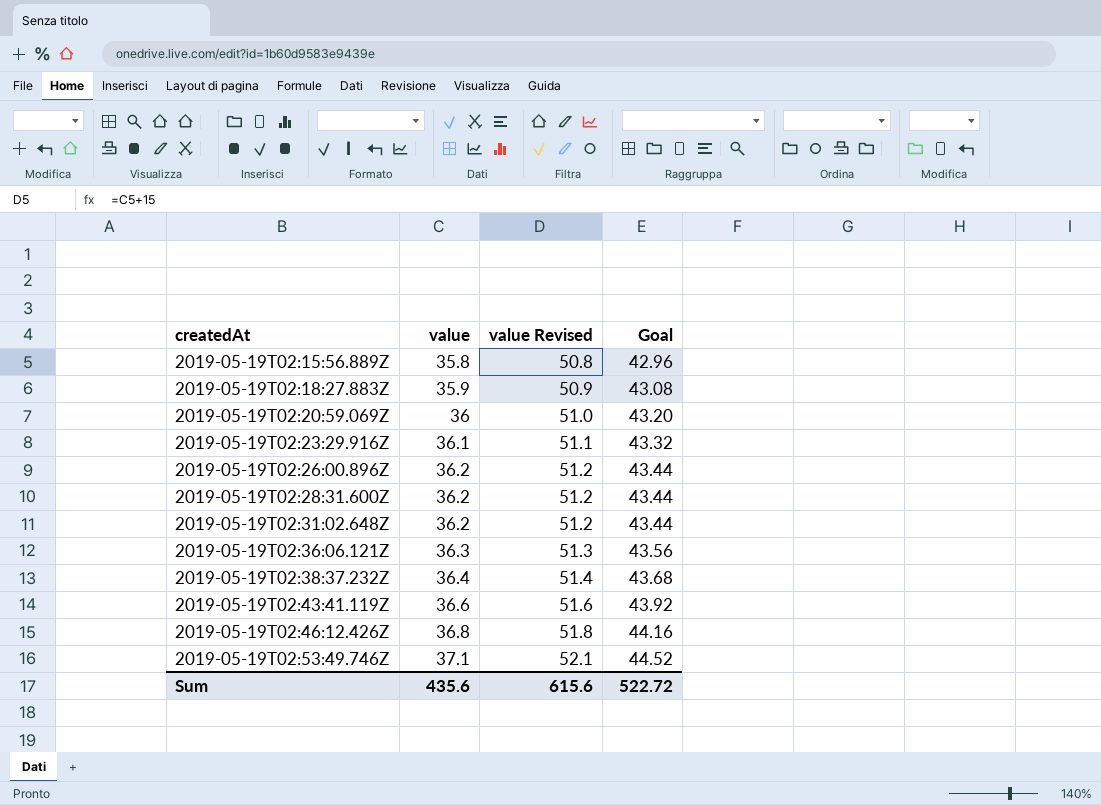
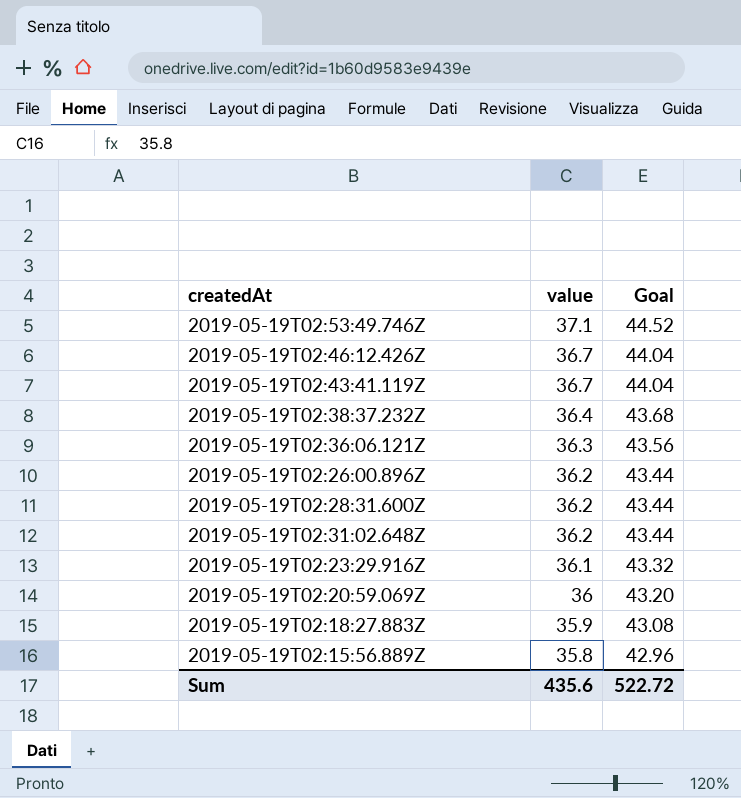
row order: createdAt ascending -> value descending
column value Revised | formula: [value] + 15 -> none
2019-05-19T02:46:12.426Z | value: 36.8 -> 36.7
2019-05-19T02:46:12.426Z | Goal: 44.16 -> 44.04
2019-05-19T02:43:41.119Z | value: 36.6 -> 36.7
2019-05-19T02:43:41.119Z | Goal: 43.92 -> 44.04

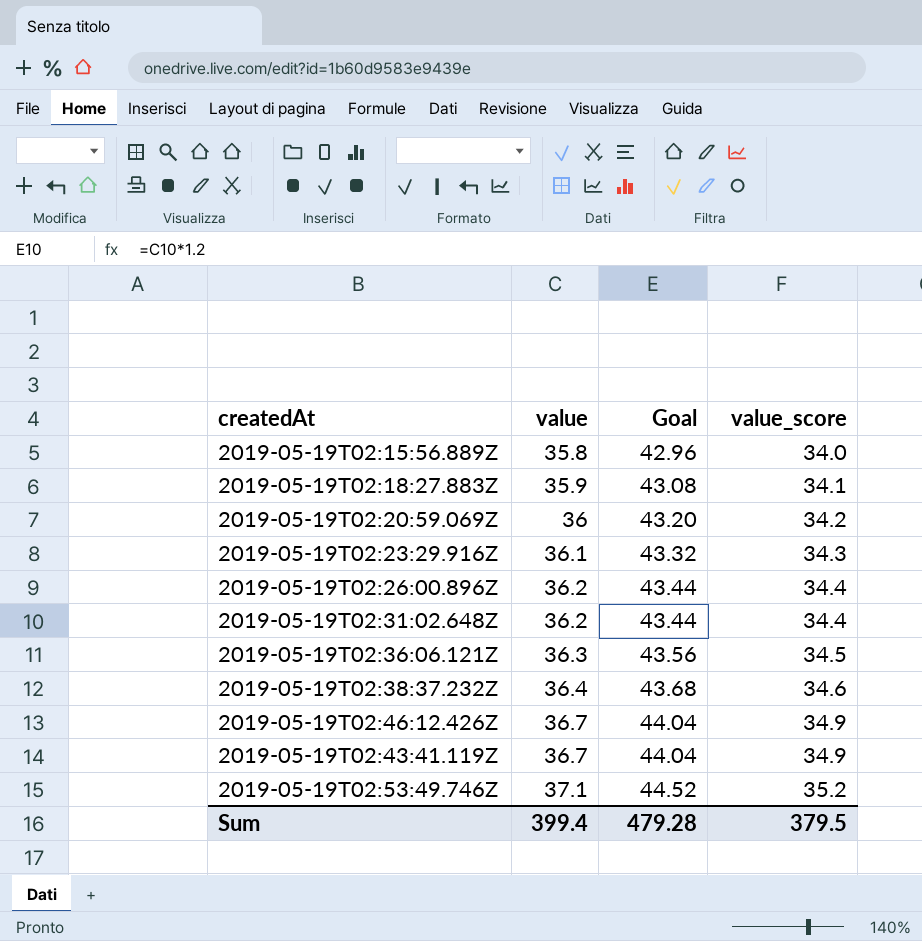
row order: value descending -> value ascending
column value_score | formula: none -> [value] * 0.95
row 2019-05-19T02:28:31.600Z: 36.2 | 43.44 -> none
Sum | value: 435.6 -> 399.4
Sum | Goal: 522.72 -> 479.28

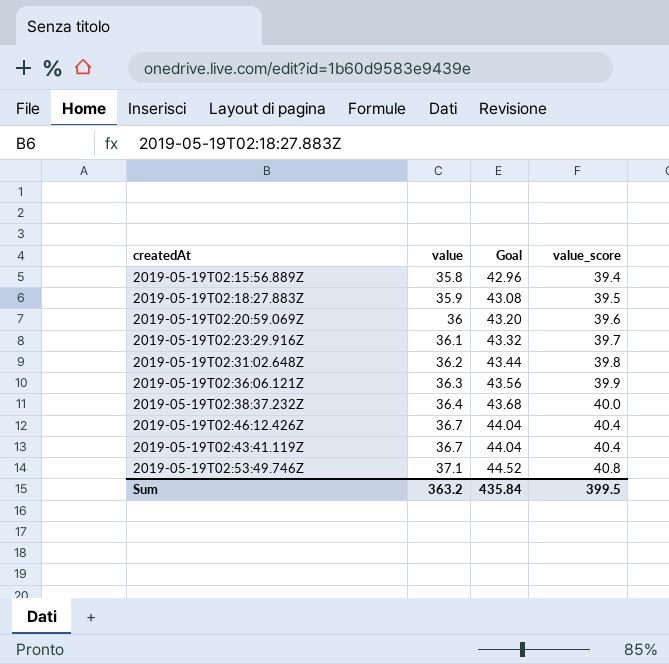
column value_score | formula: [value] * 0.95 -> [value] * 1.1
row 2019-05-19T02:26:00.896Z: 36.2 | 43.44 | 34.4 -> none
Sum | value: 399.4 -> 363.2
Sum | Goal: 479.28 -> 435.84
Sum | value_score: 379.5 -> 399.5

